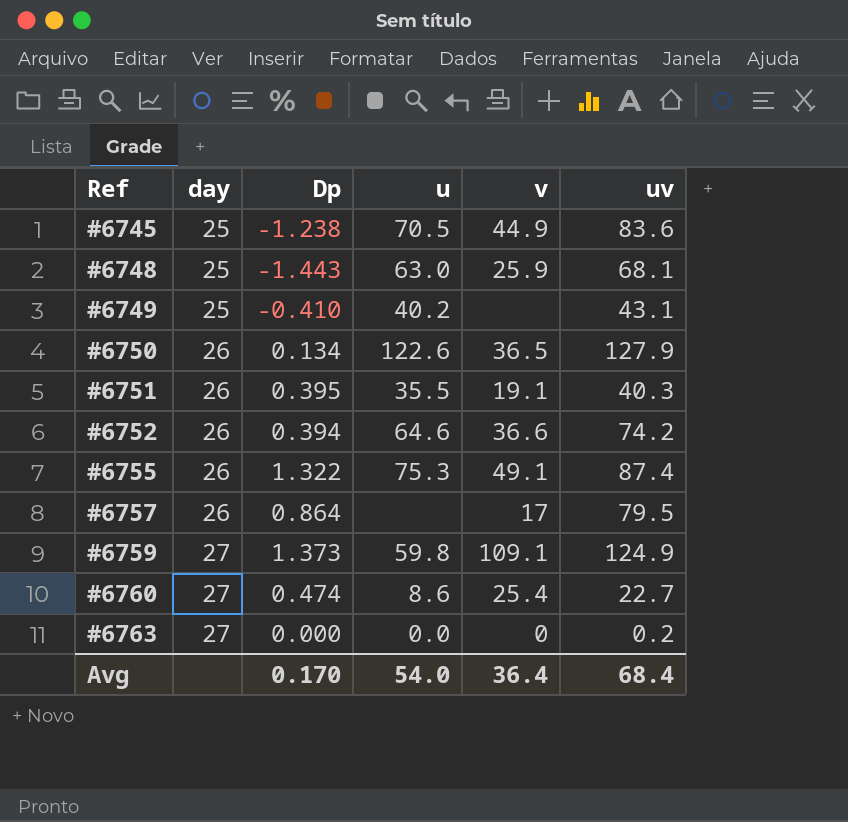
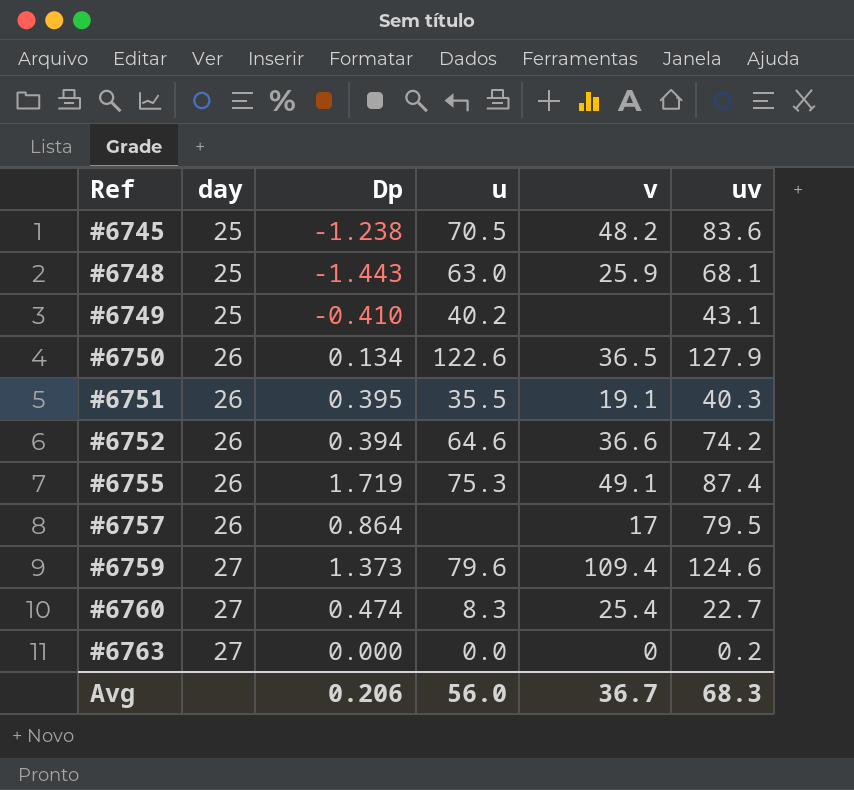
#6745 | v: 44.9 -> 48.2
#6755 | Dp: 1.322 -> 1.719
#6759 | u: 59.8 -> 79.6
#6759 | v: 109.1 -> 109.4
#6759 | uv: 124.9 -> 124.6
#6760 | u: 8.6 -> 8.3
Avg | Dp: 0.170 -> 0.206
Avg | u: 54.0 -> 56.0
Avg | v: 36.4 -> 36.7
Avg | uv: 68.4 -> 68.3

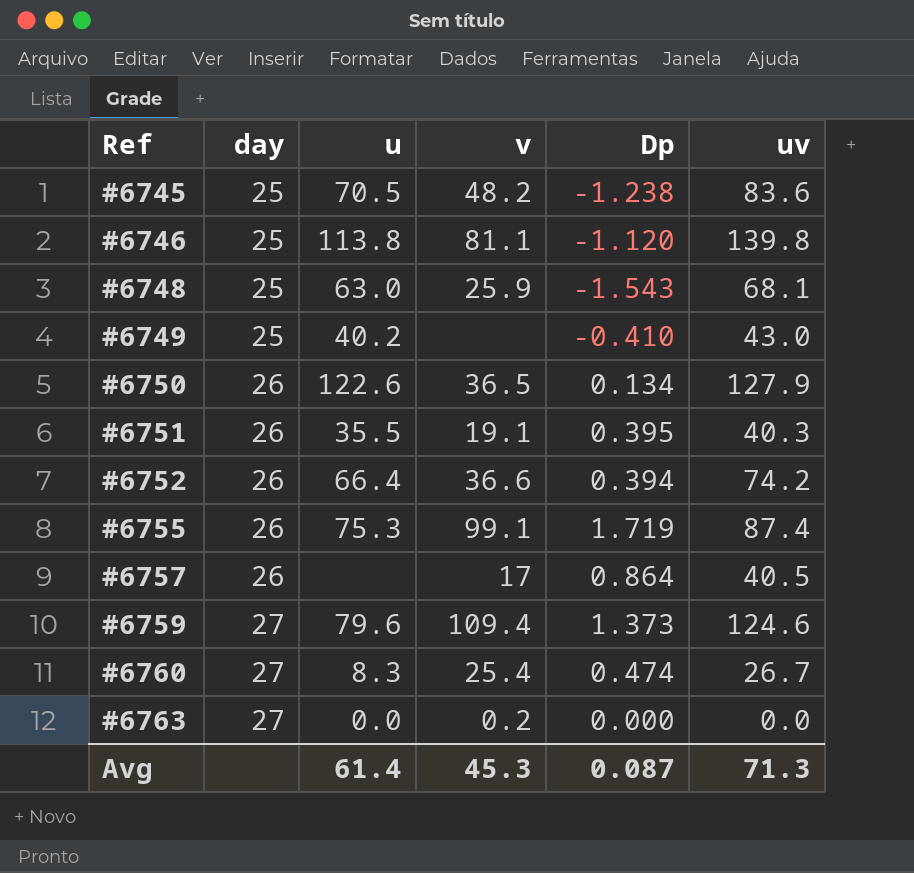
column Dp | position: 3 -> 5
row #6746: none -> 25 | 113.8 | 81.1 | -1.120 | 139.8
#6748 | Dp: -1.443 -> -1.543
#6749 | uv: 43.1 -> 43.0
#6752 | u: 64.6 -> 66.4
#6755 | v: 49.1 -> 99.1
#6757 | uv: 79.5 -> 40.5
#6760 | uv: 22.7 -> 26.7
#6763 | v: 0 -> 0.2
#6763 | uv: 0.2 -> 0.0
Avg | u: 56.0 -> 61.4
Avg | v: 36.7 -> 45.3
Avg | Dp: 0.206 -> 0.087
Avg | uv: 68.3 -> 71.3

